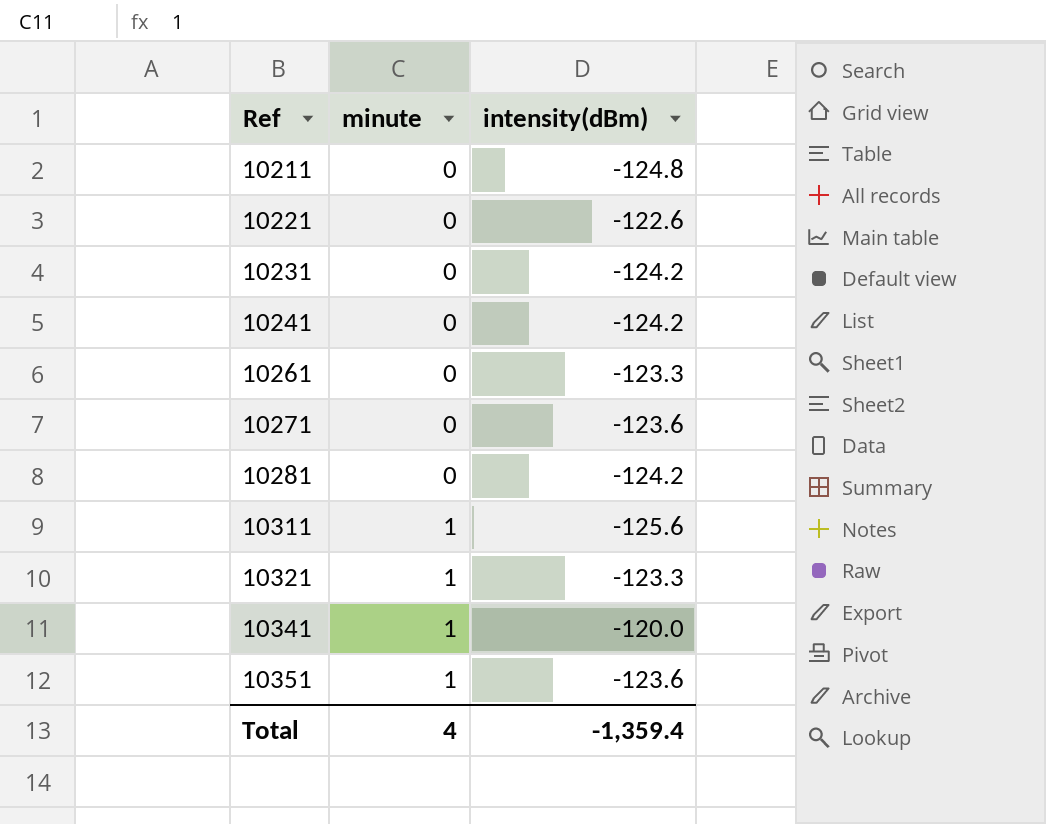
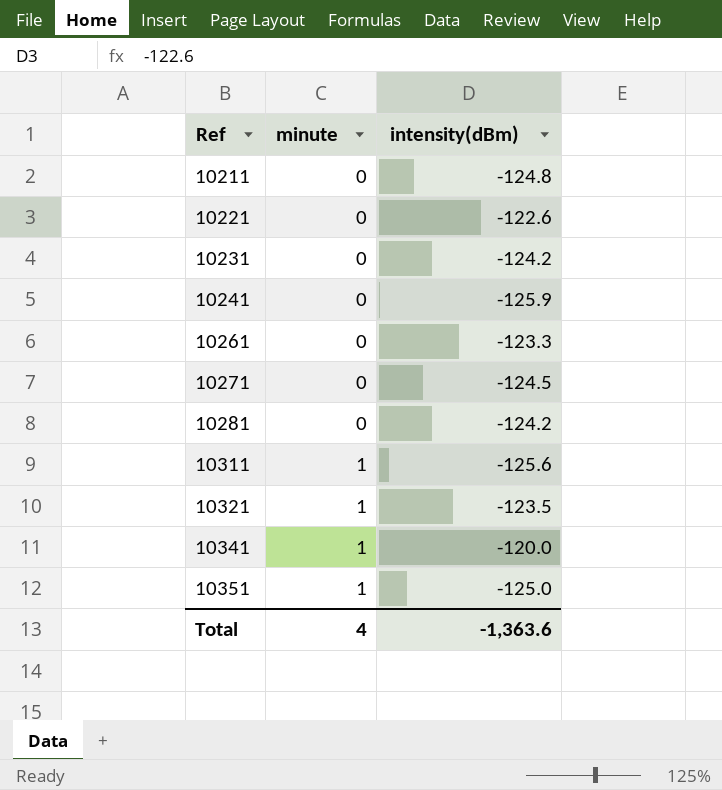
10241 | intensity(dBm): -124.2 -> -125.9
10271 | intensity(dBm): -123.6 -> -124.5
10321 | intensity(dBm): -123.3 -> -123.5
10351 | intensity(dBm): -123.6 -> -125.0
Total | intensity(dBm): -1,359.4 -> -1,363.6

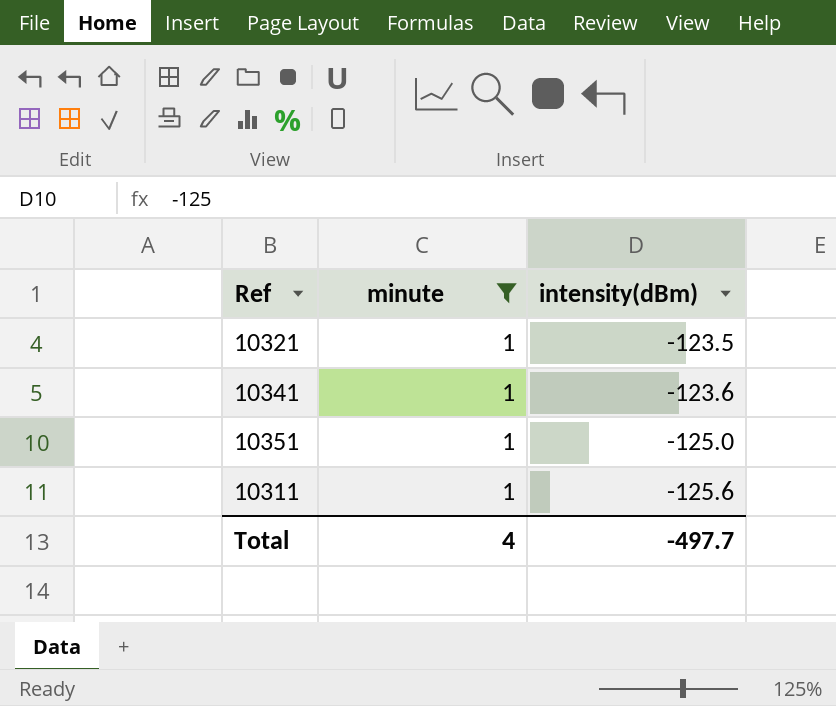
filter: none -> minute = 1
row order: Ref ascending -> intensity(dBm) descending
10341 | intensity(dBm): -120.0 -> -123.6
Total | intensity(dBm): -1,363.6 -> -497.7

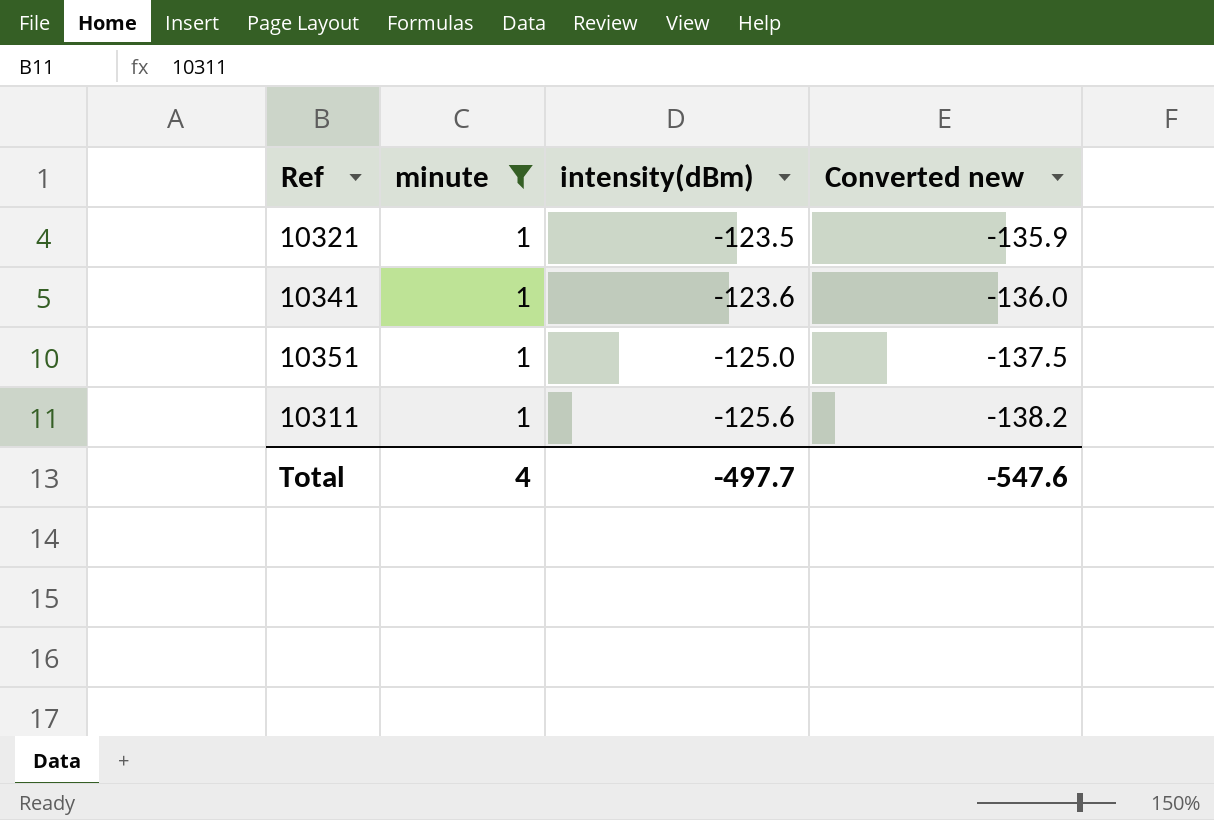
column Converted new | formula: none -> [intensity(dBm)] * 1.1

